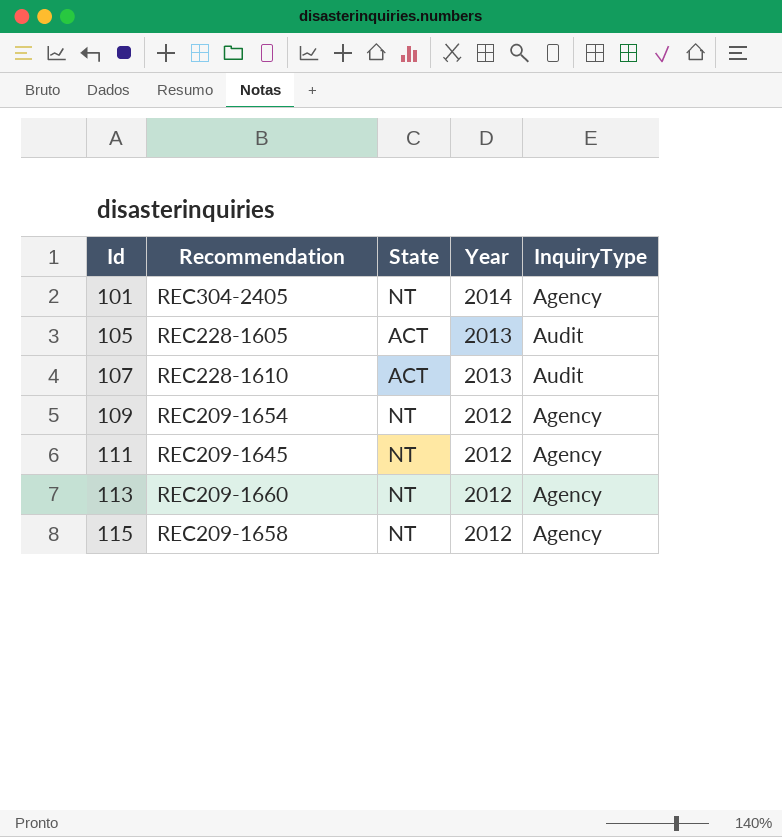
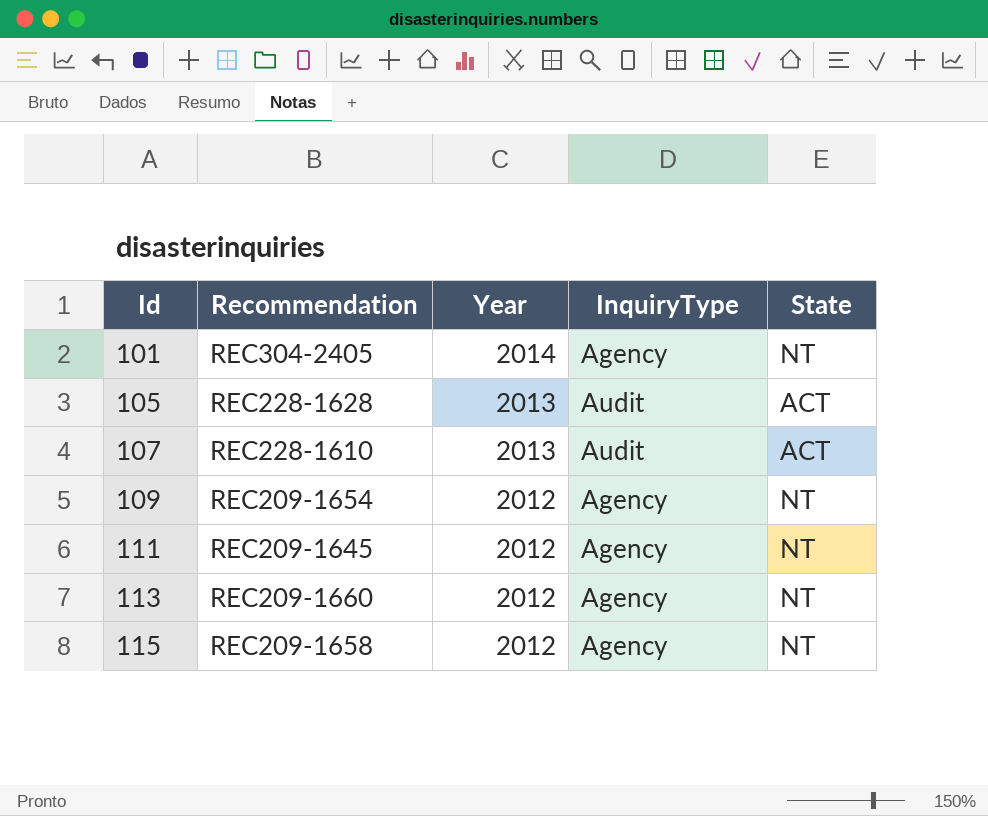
column State | position: 3 -> 5
105 | Recommendation: REC228-1605 -> REC228-1628

